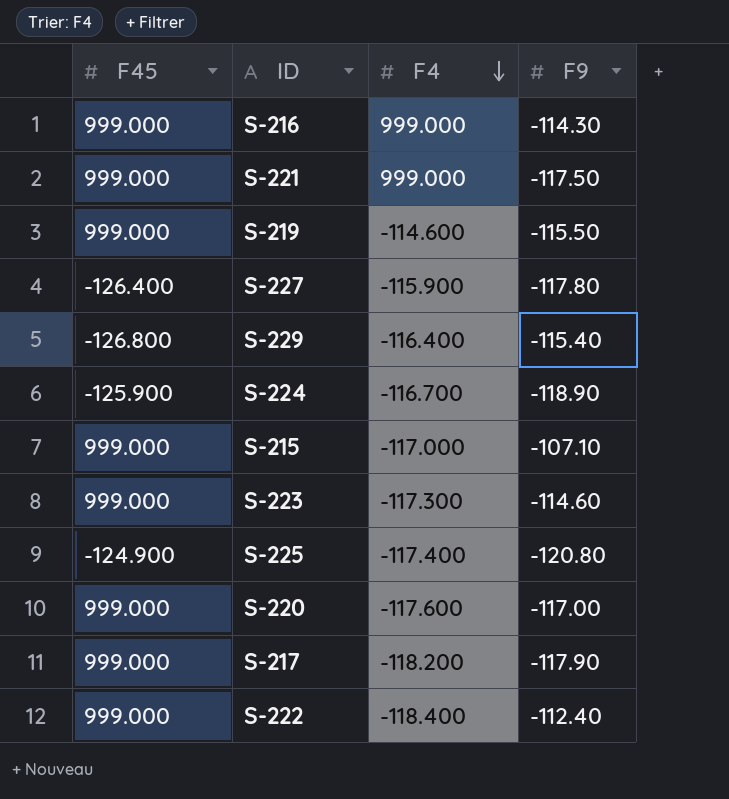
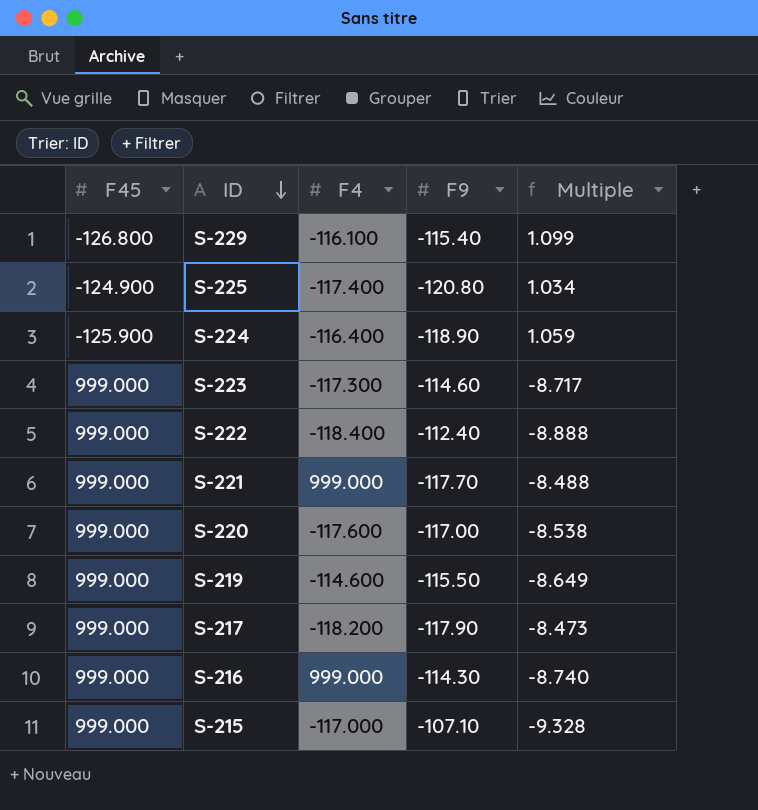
row order: F4 descending -> ID descending
column Multiple | formula: none -> [F45] / [F9]
row S-227: -126.400 | -115.900 | -117.80 -> none
S-229 | F4: -116.400 -> -116.100
S-224 | F4: -116.700 -> -116.400
S-221 | F9: -117.50 -> -117.70

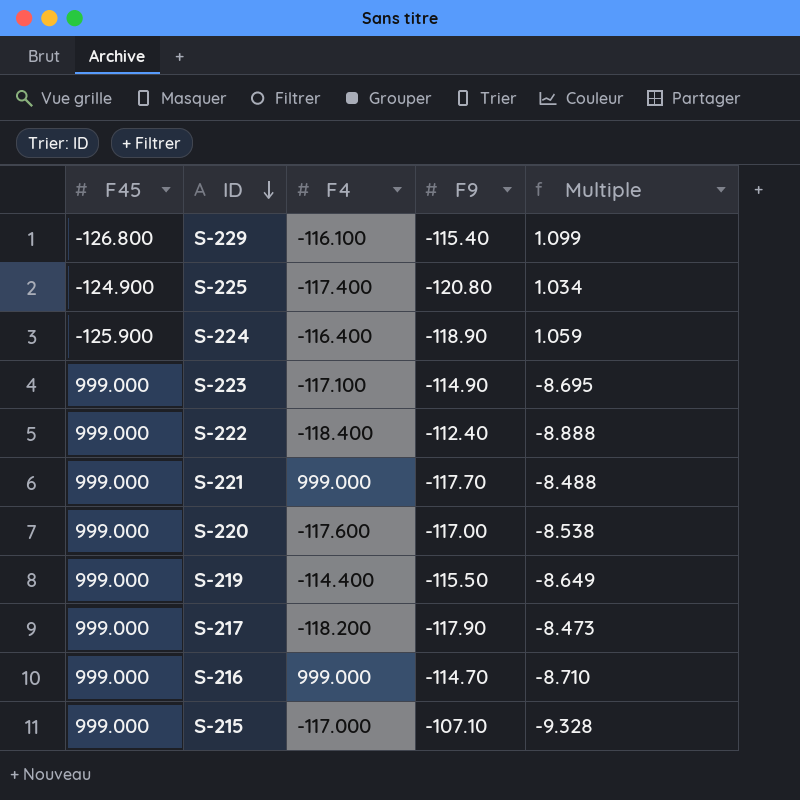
S-223 | F4: -117.300 -> -117.100
S-223 | F9: -114.60 -> -114.90
S-223 | Multiple: -8.717 -> -8.695
S-219 | F4: -114.600 -> -114.400
S-216 | F9: -114.30 -> -114.70
S-216 | Multiple: -8.740 -> -8.710

